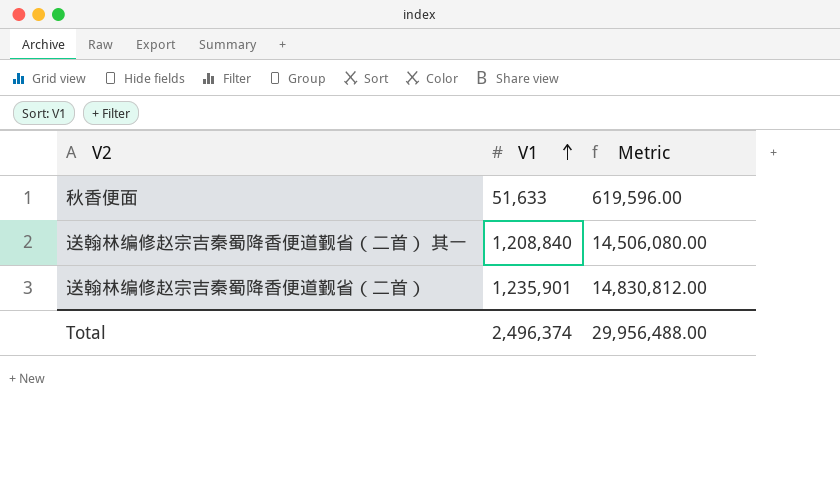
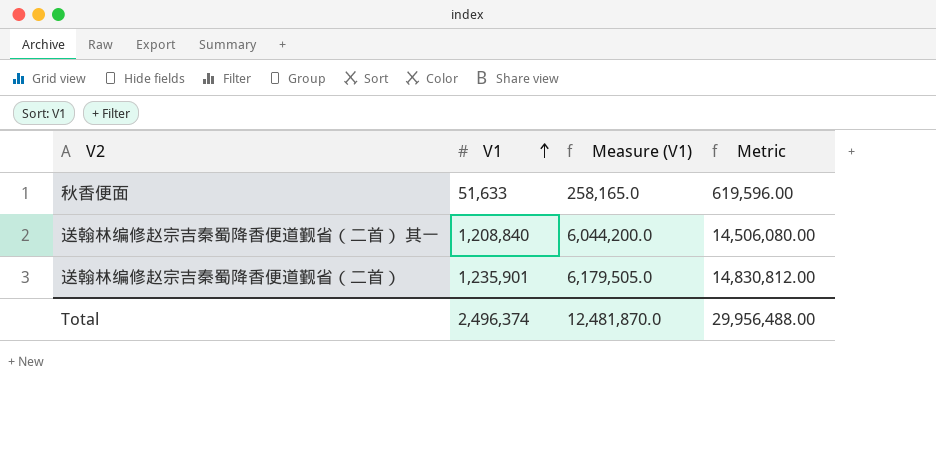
column Measure (V1) | formula: none -> [V1] * 5

